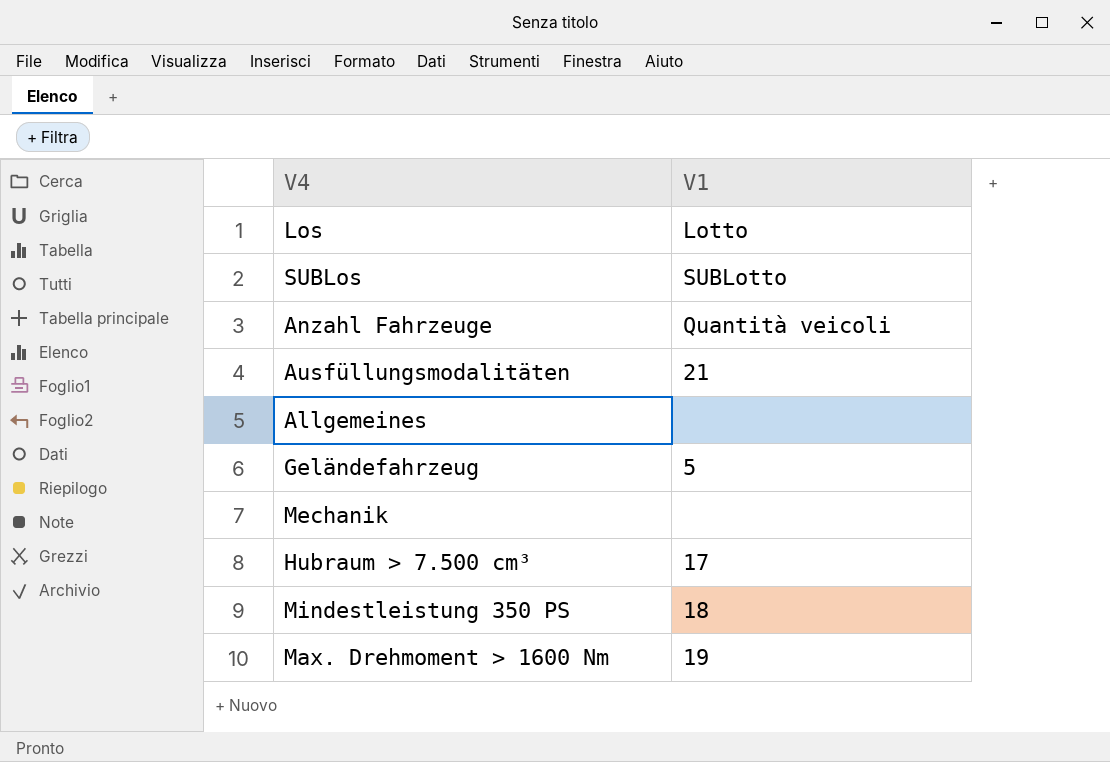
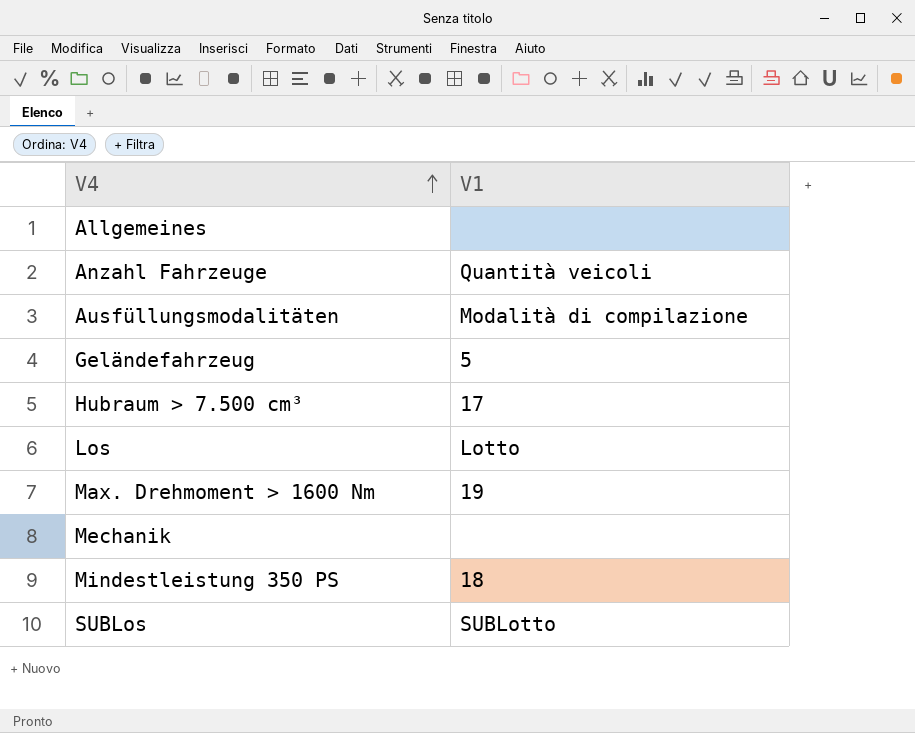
row order: none -> V4 ascending
Ausfüllungsmodalitäten | V1: 21 -> Modalità di compilazione

